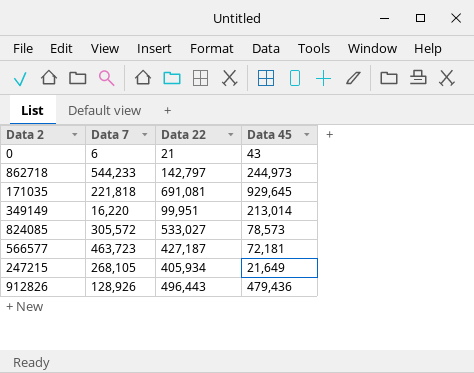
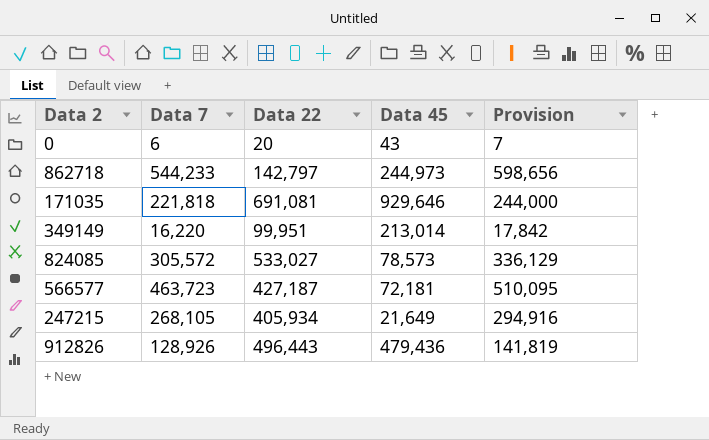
column Provision | formula: none -> [Data 7] * 1.1
0 | Data 22: 21 -> 20
171035 | Data 45: 929,645 -> 929,646

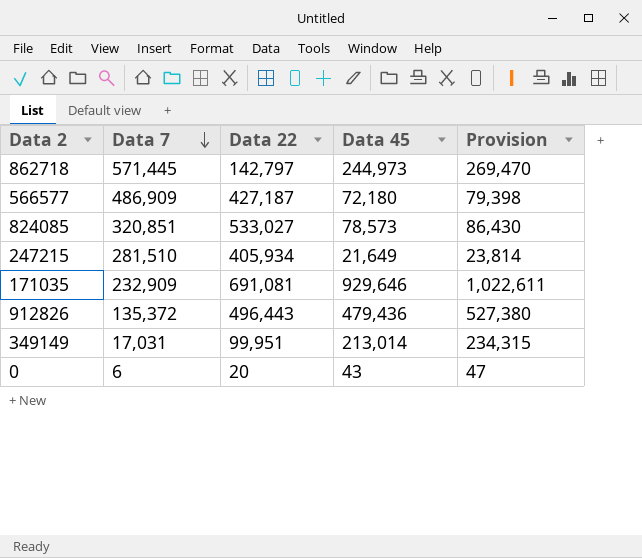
row order: none -> Data 7 descending
column Provision | formula: [Data 7] * 1.1 -> [Data 45] * 1.1
862718 | Data 7: 544,233 -> 571,445
566577 | Data 7: 463,723 -> 486,909
566577 | Data 45: 72,181 -> 72,180
824085 | Data 7: 305,572 -> 320,851
247215 | Data 7: 268,105 -> 281,510
171035 | Data 7: 221,818 -> 232,909
912826 | Data 7: 128,926 -> 135,372
349149 | Data 7: 16,220 -> 17,031

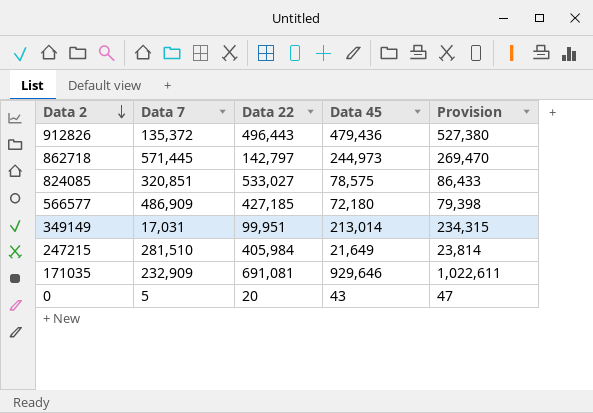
row order: Data 7 descending -> Data 2 descending
824085 | Data 45: 78,573 -> 78,575
824085 | Provision: 86,430 -> 86,433
566577 | Data 22: 427,187 -> 427,185
247215 | Data 22: 405,934 -> 405,984
0 | Data 7: 6 -> 5

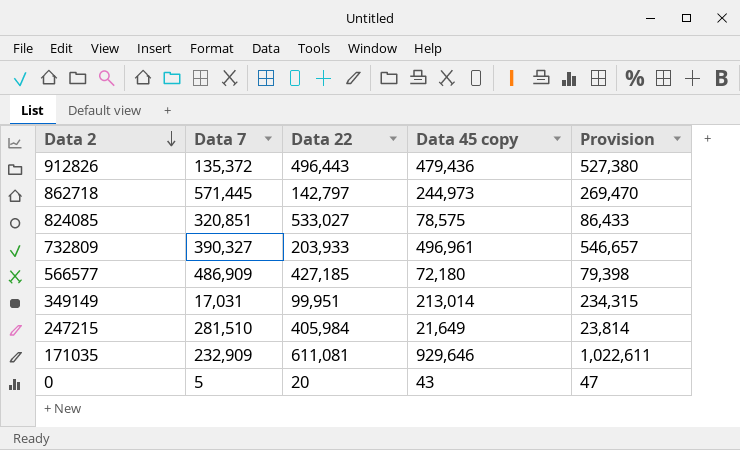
column name: Data 45 -> Data 45 copy
row 732809: none -> 390,327 | 203,933 | 496,961 | 546,657
171035 | Data 22: 691,081 -> 611,081

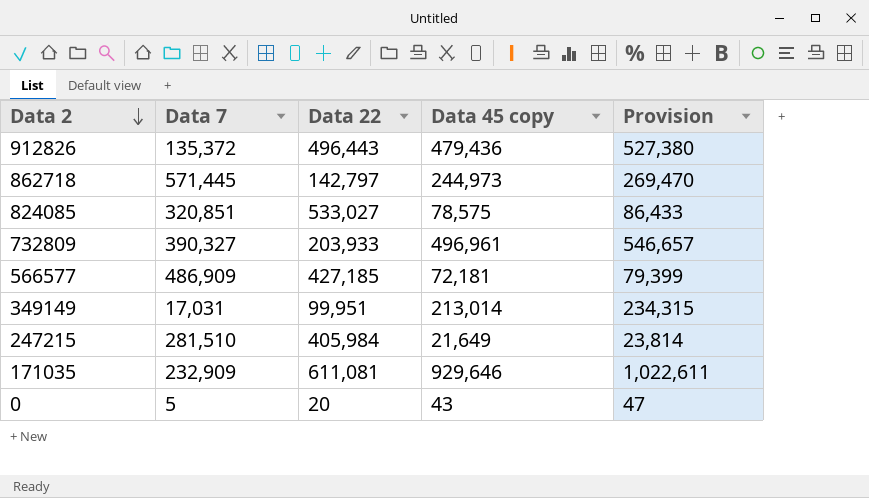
566577 | Data 45 copy: 72,180 -> 72,181
566577 | Provision: 79,398 -> 79,399

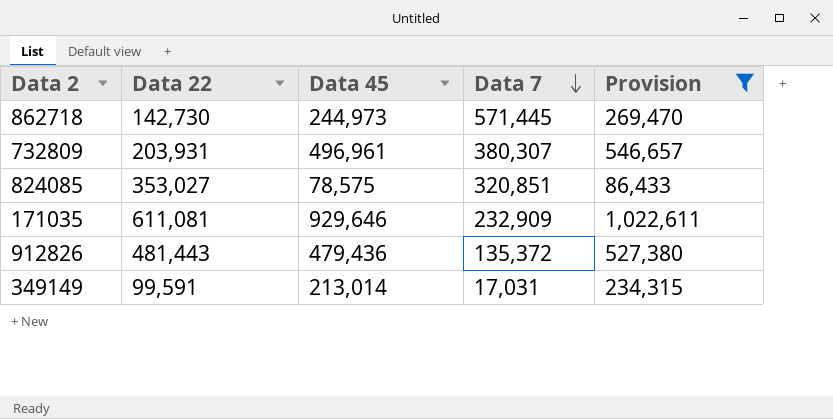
filter: none -> Provision >= 86,433
row order: Data 2 descending -> Data 7 descending
column name: Data 45 copy -> Data 45
column Data 7 | position: 2 -> 4
862718 | Data 22: 142,797 -> 142,730
732809 | Data 22: 203,933 -> 203,931
732809 | Data 7: 390,327 -> 380,307
824085 | Data 22: 533,027 -> 353,027
912826 | Data 22: 496,443 -> 481,443
349149 | Data 22: 99,951 -> 99,591

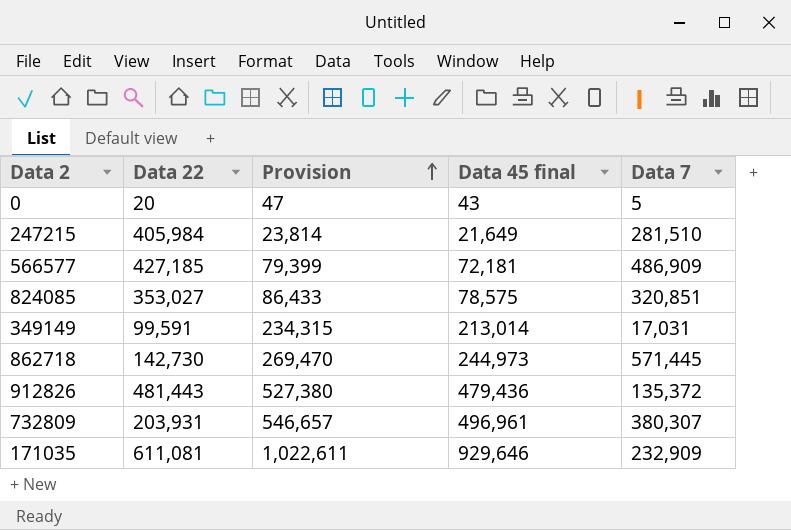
filter: Provision >= 86,433 -> none
row order: Data 7 descending -> Provision ascending
column Provision | position: 5 -> 3
column name: Data 45 -> Data 45 final

